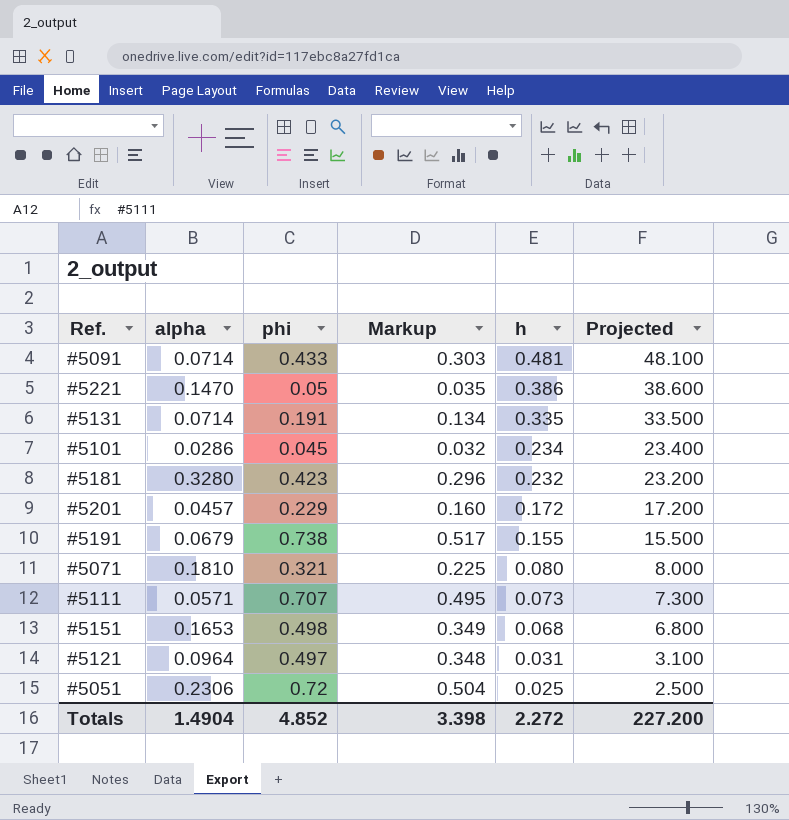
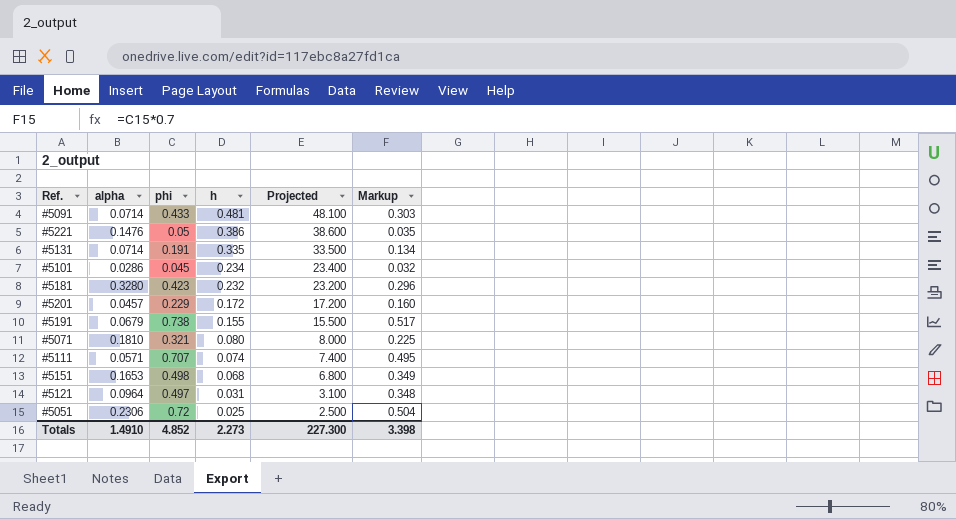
column Markup | position: 4 -> 6
#5221 | alpha: 0.1470 -> 0.1476
#5111 | h: 0.073 -> 0.074
#5111 | Projected: 7.300 -> 7.400
Totals | alpha: 1.4904 -> 1.4910
Totals | h: 2.272 -> 2.273
Totals | Projected: 227.200 -> 227.300

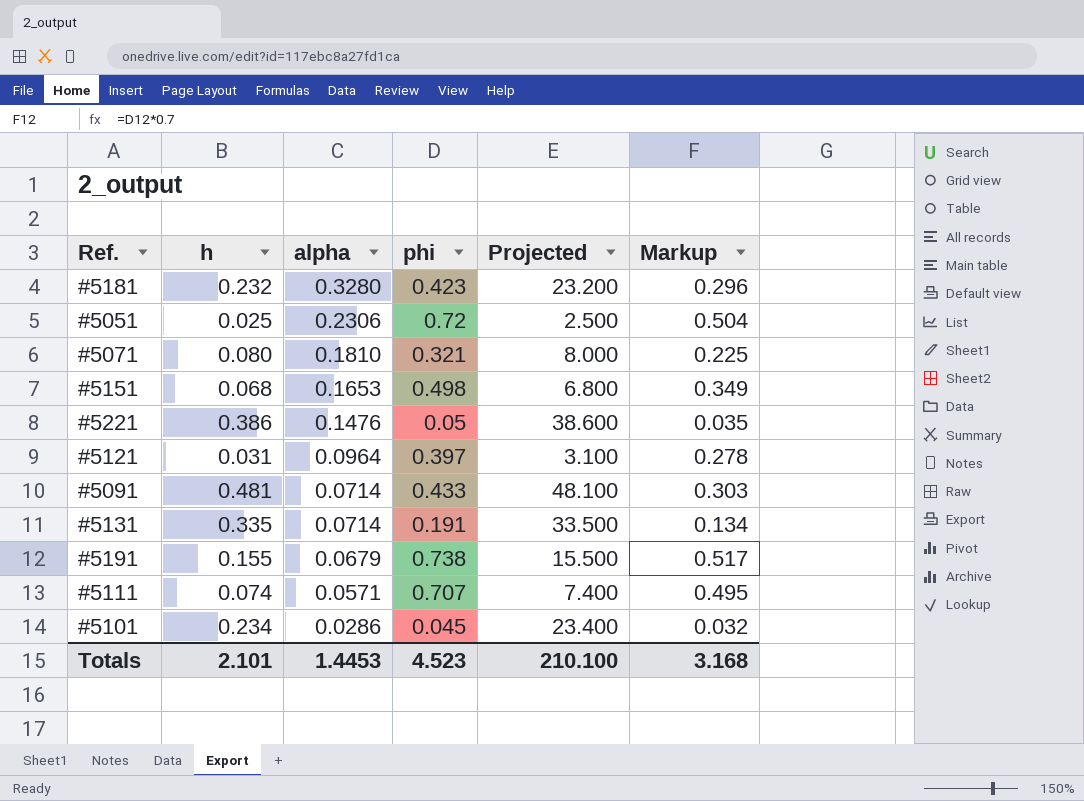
row order: h descending -> alpha descending
column h | position: 4 -> 2
row #5201: 0.0457 | 0.229 | 0.172 | 17.200 | 0.160 -> none
#5121 | phi: 0.497 -> 0.397
#5121 | Markup: 0.348 -> 0.278
Totals | h: 2.273 -> 2.101
Totals | alpha: 1.4910 -> 1.4453
Totals | phi: 4.852 -> 4.523
Totals | Projected: 227.300 -> 210.100
Totals | Markup: 3.398 -> 3.168

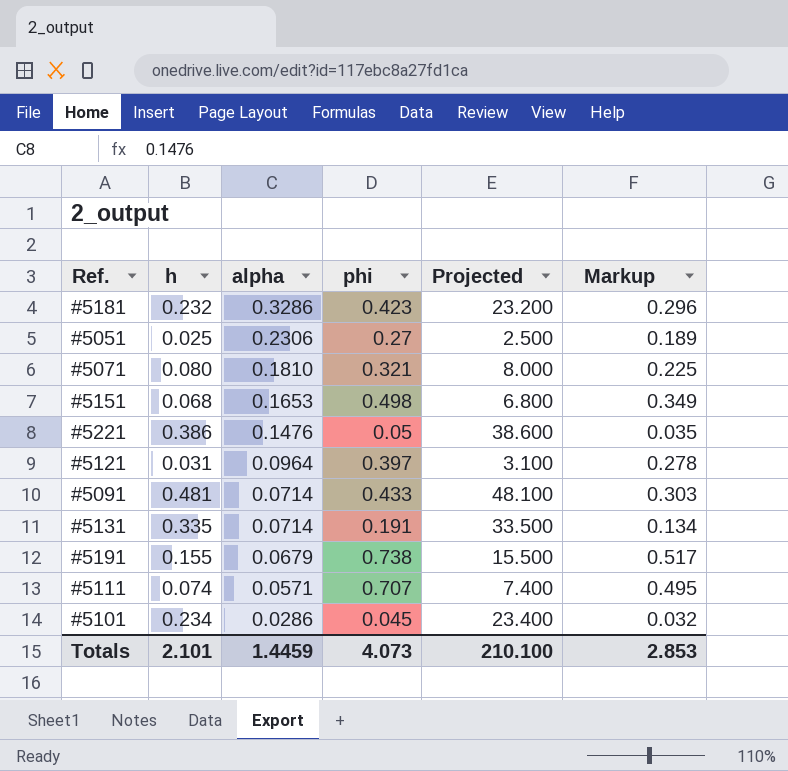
#5181 | alpha: 0.3280 -> 0.3286
#5051 | phi: 0.72 -> 0.27
#5051 | Markup: 0.504 -> 0.189
Totals | alpha: 1.4453 -> 1.4459
Totals | phi: 4.523 -> 4.073
Totals | Markup: 3.168 -> 2.853

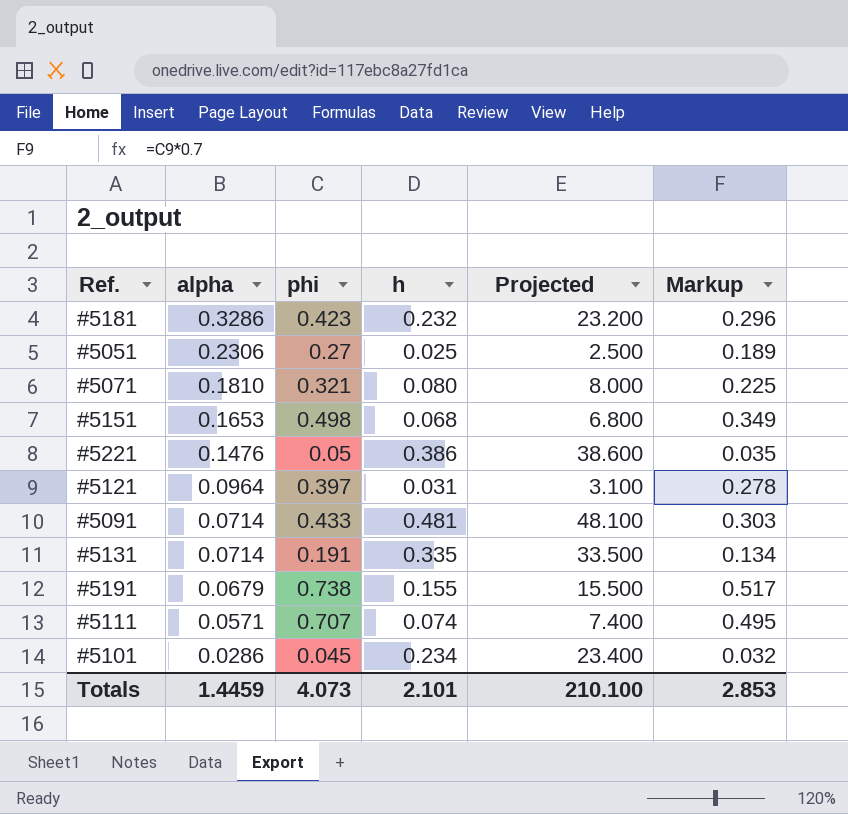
column h | position: 2 -> 4

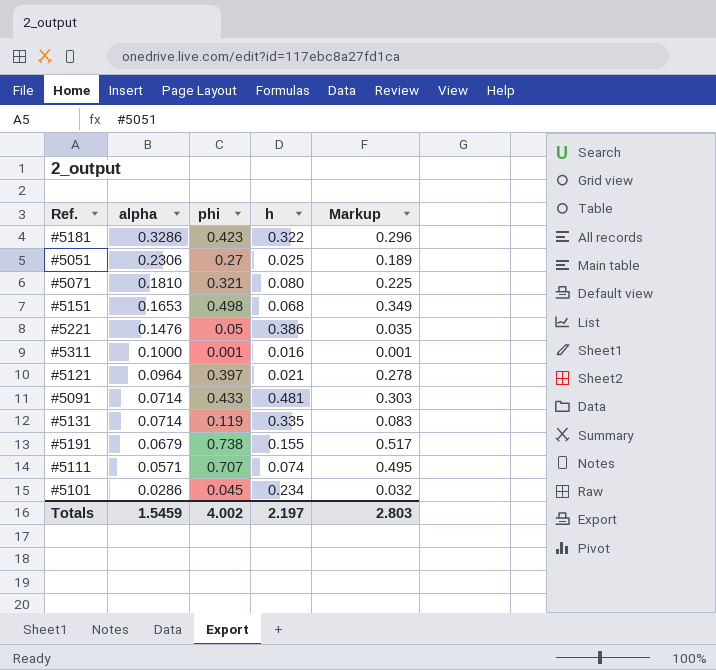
column Projected | formula: [h] * 100 -> none
#5181 | h: 0.232 -> 0.322
row #5311: none -> 0.1000 | 0.001 | 0.016 | 0.001
#5121 | h: 0.031 -> 0.021
#5131 | phi: 0.191 -> 0.119
#5131 | Markup: 0.134 -> 0.083
Totals | alpha: 1.4459 -> 1.5459
Totals | phi: 4.073 -> 4.002
Totals | h: 2.101 -> 2.197
Totals | Markup: 2.853 -> 2.803

